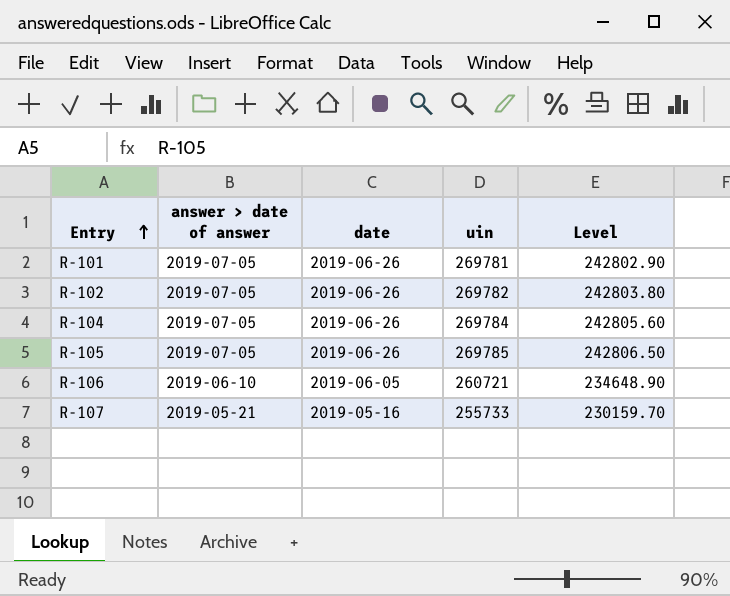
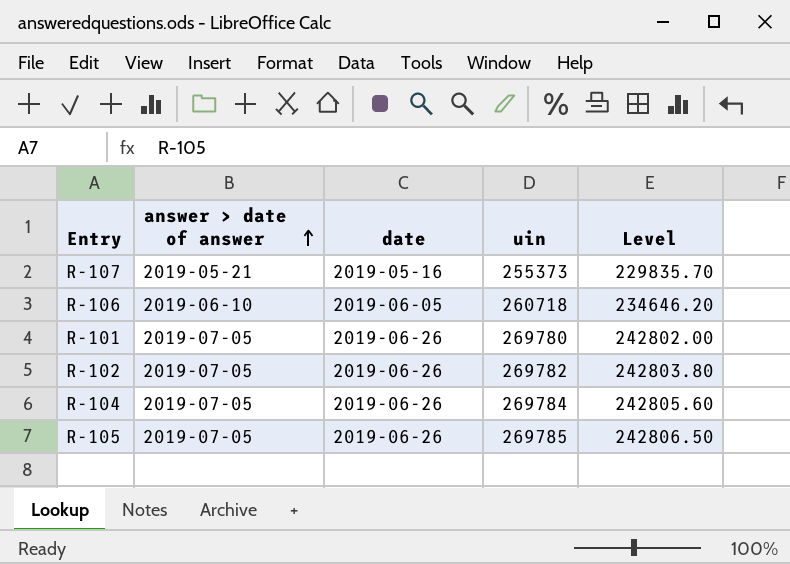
row order: Entry ascending -> answer > date of answer ascending
R-107 | uin: 255733 -> 255373
R-107 | Level: 230159.70 -> 229835.70
R-106 | uin: 260721 -> 260718
R-106 | Level: 234648.90 -> 234646.20
R-101 | uin: 269781 -> 269780
R-101 | Level: 242802.90 -> 242802.00

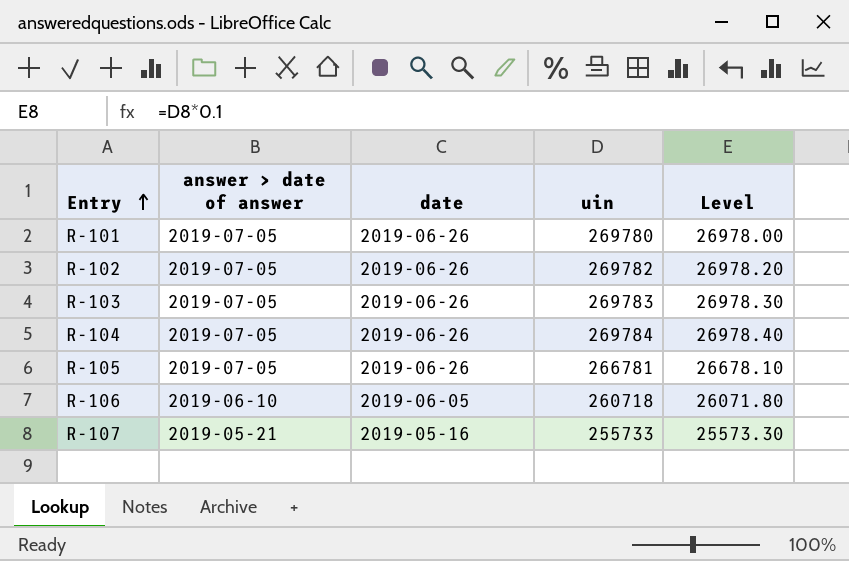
row order: answer > date of answer ascending -> Entry ascending
column Level | formula: [uin] * 0.9 -> [uin] * 0.1
row R-103: none -> 2019-07-05 | 2019-06-26 | 269783 | 26978.30
R-105 | uin: 269785 -> 266781
R-107 | uin: 255373 -> 255733

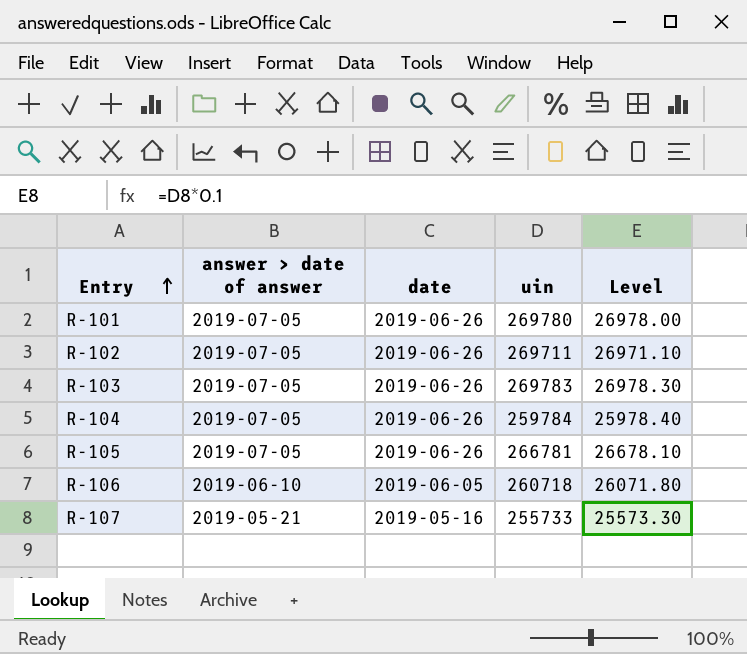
R-102 | uin: 269782 -> 269711
R-102 | Level: 26978.20 -> 26971.10
R-104 | uin: 269784 -> 259784
R-104 | Level: 26978.40 -> 25978.40

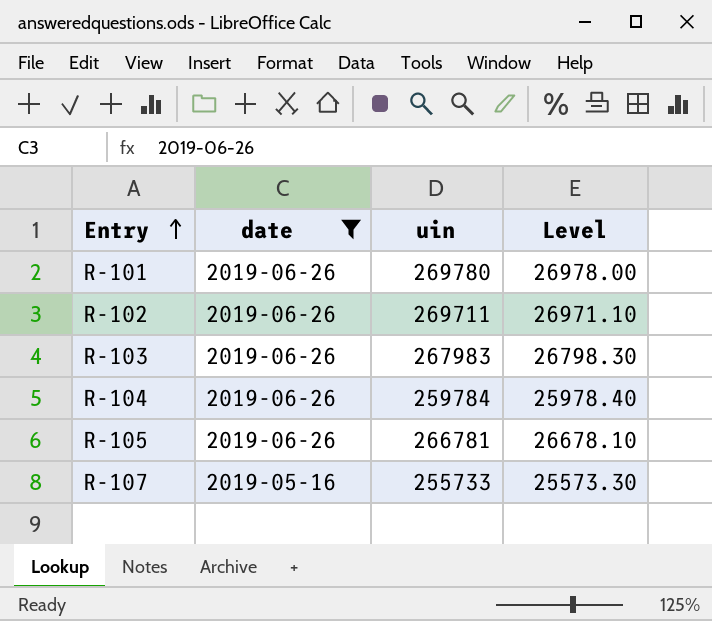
filter: none -> date != 2019-06-05
column answer > date of answer | position: 2 -> none
R-103 | uin: 269783 -> 267983
R-103 | Level: 26978.30 -> 26798.30

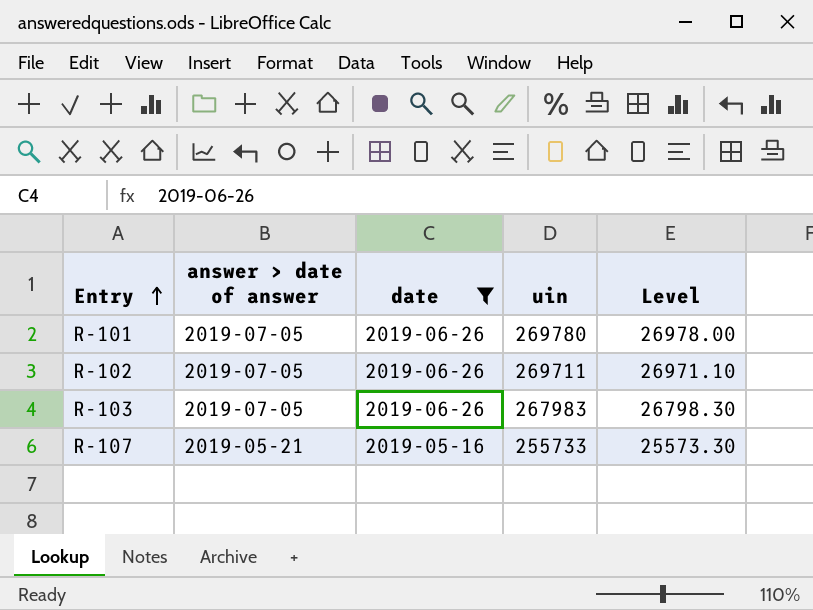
column answer > date of answer | position: none -> 2
row R-104: 2019-06-26 | 259784 | 25978.40 -> none
row R-105: 2019-06-26 | 266781 | 26678.10 -> none

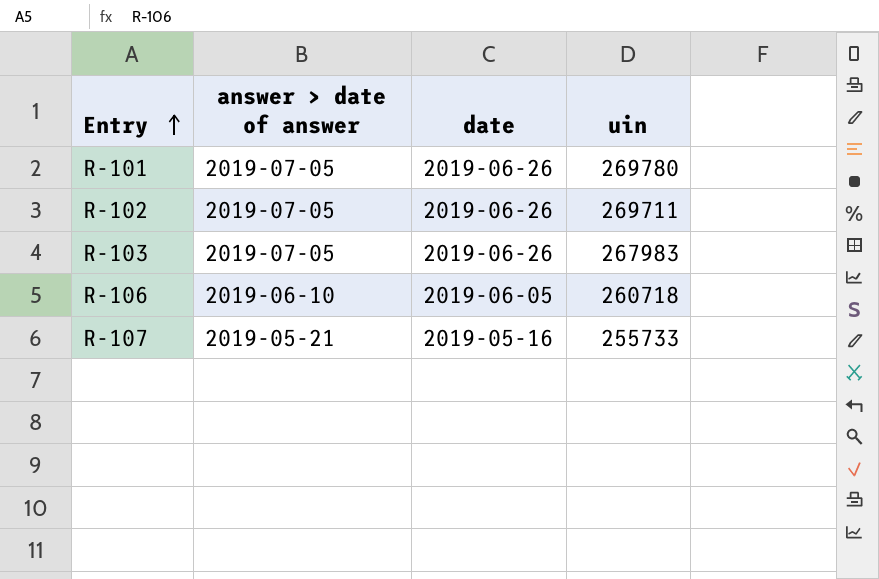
filter: date != 2019-06-05 -> none
column Level | formula: [uin] * 0.1 -> none

